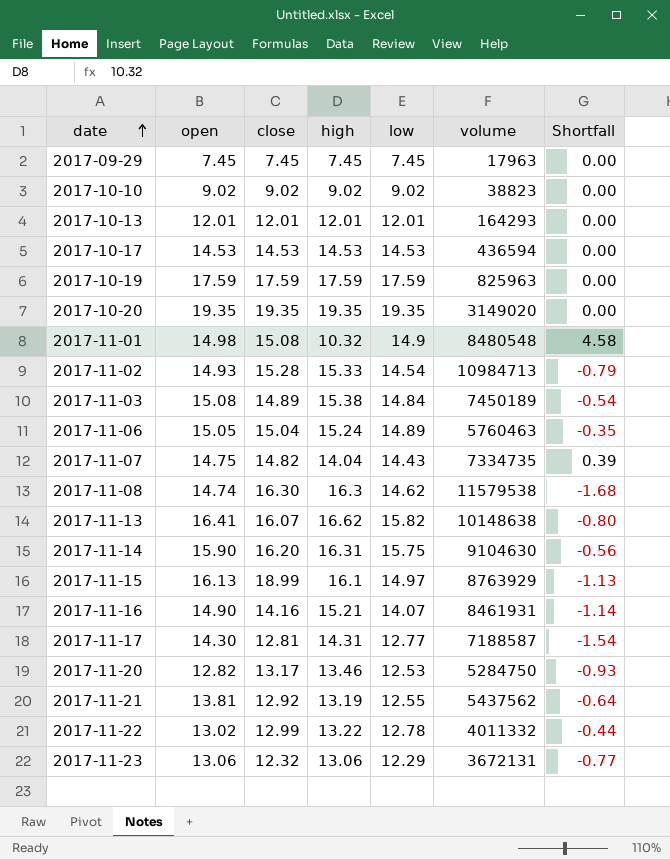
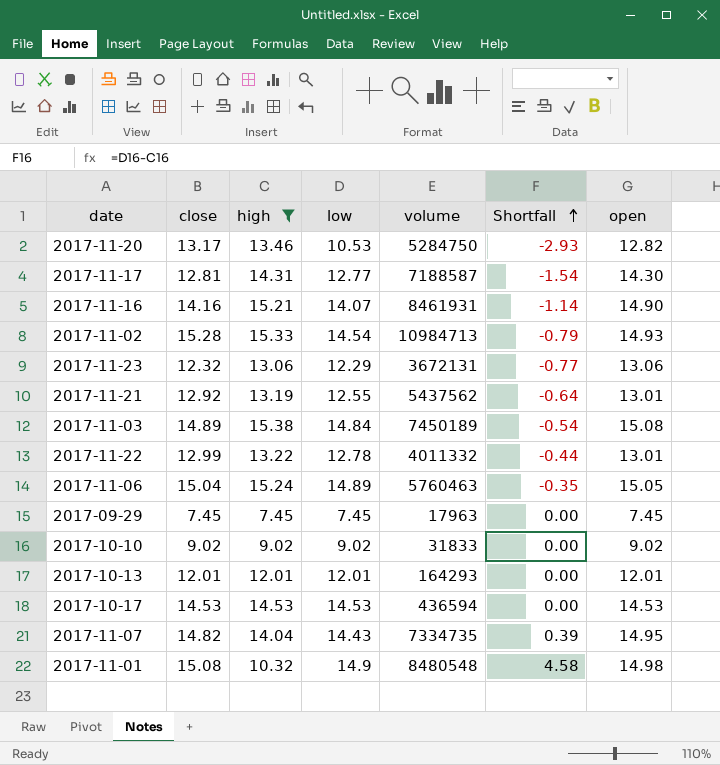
filter: none -> high <= 15.38
row order: date ascending -> Shortfall ascending
column open | position: 2 -> 7
2017-11-20 | low: 12.53 -> 10.53
2017-11-20 | Shortfall: -0.93 -> -2.93
2017-11-21 | open: 13.81 -> 13.01
2017-11-22 | open: 13.02 -> 13.01
2017-10-10 | volume: 38823 -> 31833
2017-11-07 | open: 14.75 -> 14.95

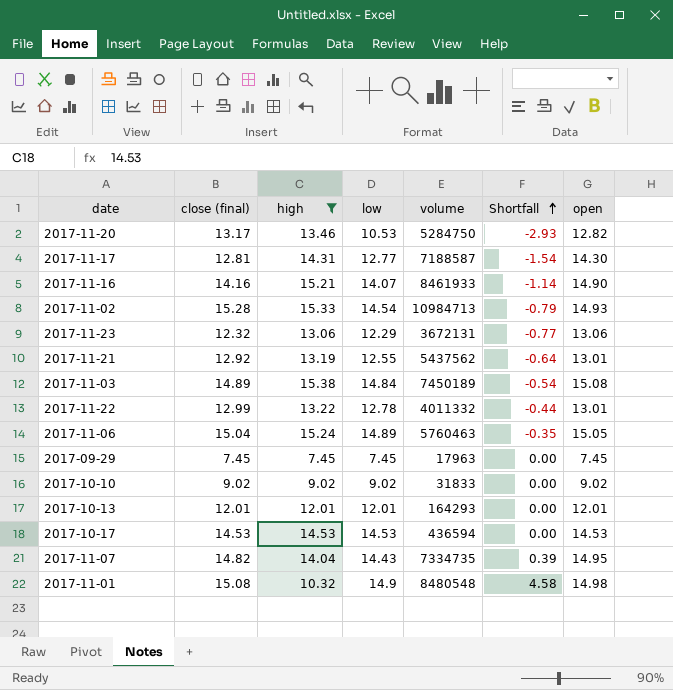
column name: close -> close (final)
2017-11-16 | volume: 8461931 -> 8461933

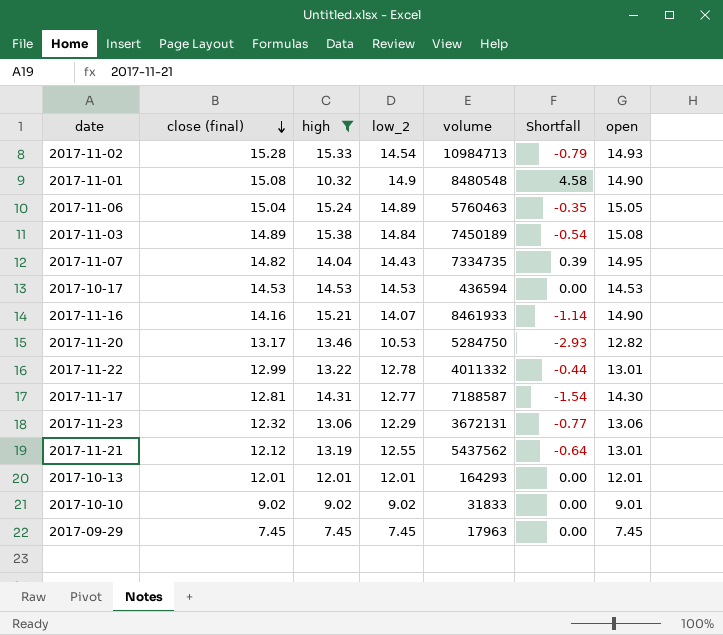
row order: Shortfall ascending -> close (final) descending
column name: low -> low_2
2017-11-01 | open: 14.98 -> 14.90
2017-11-21 | close (final): 12.92 -> 12.12
2017-10-10 | open: 9.02 -> 9.01

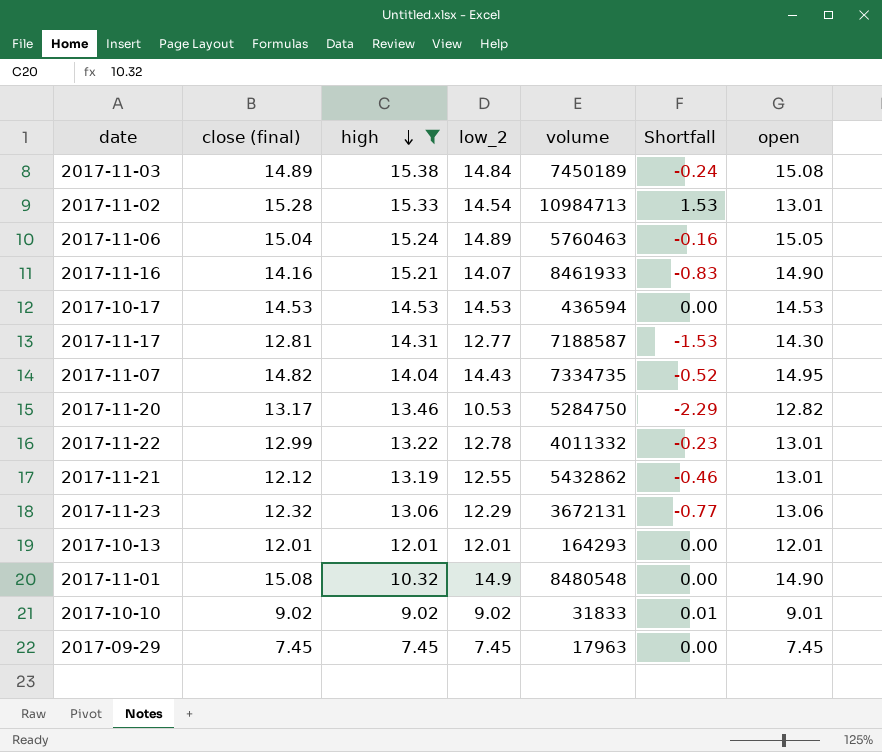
row order: close (final) descending -> high descending
column Shortfall | formula: [low_2] - [high] -> [low_2] - [open]
2017-11-02 | open: 14.93 -> 13.01
2017-11-21 | volume: 5437562 -> 5432862

